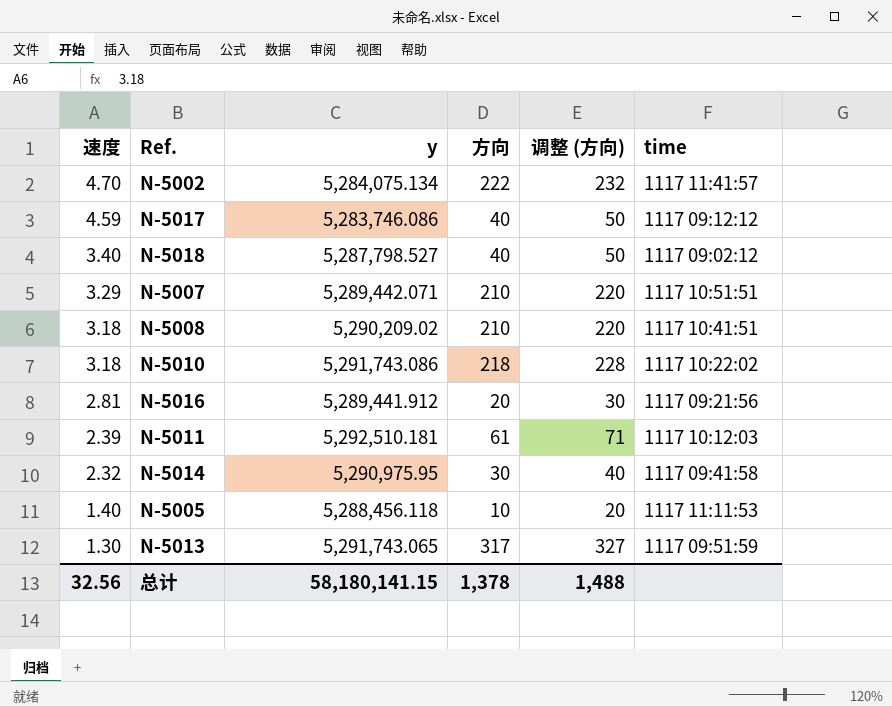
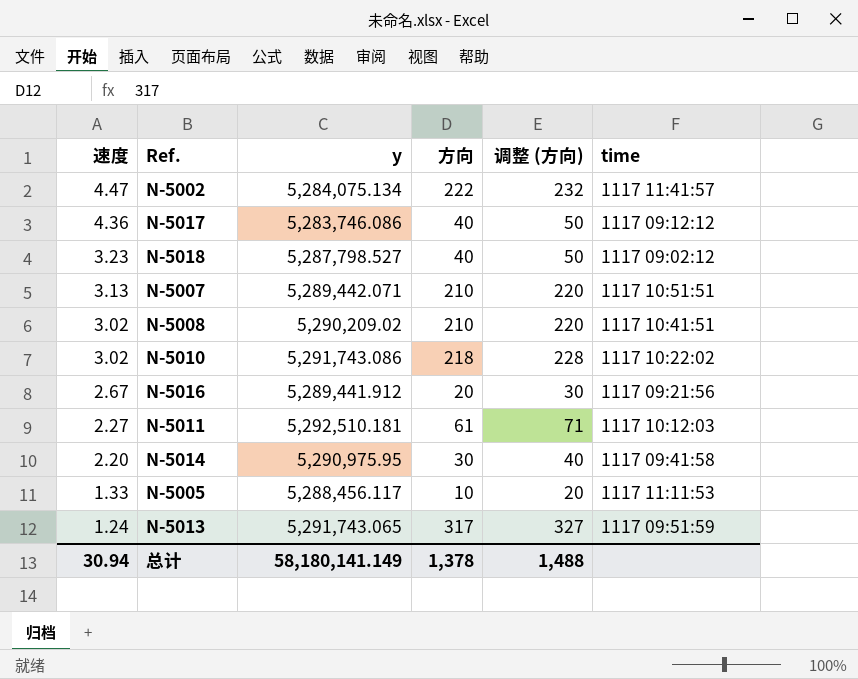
N-5002 | 速度: 4.70 -> 4.47
N-5017 | 速度: 4.59 -> 4.36
N-5018 | 速度: 3.40 -> 3.23
N-5007 | 速度: 3.29 -> 3.13
N-5008 | 速度: 3.18 -> 3.02
N-5010 | 速度: 3.18 -> 3.02
N-5016 | 速度: 2.81 -> 2.67
N-5011 | 速度: 2.39 -> 2.27
N-5014 | 速度: 2.32 -> 2.20
N-5005 | 速度: 1.40 -> 1.33
N-5005 | y: 5,288,456.118 -> 5,288,456.117
N-5013 | 速度: 1.30 -> 1.24
总计 | 速度: 32.56 -> 30.94
总计 | y: 58,180,141.15 -> 58,180,141.149

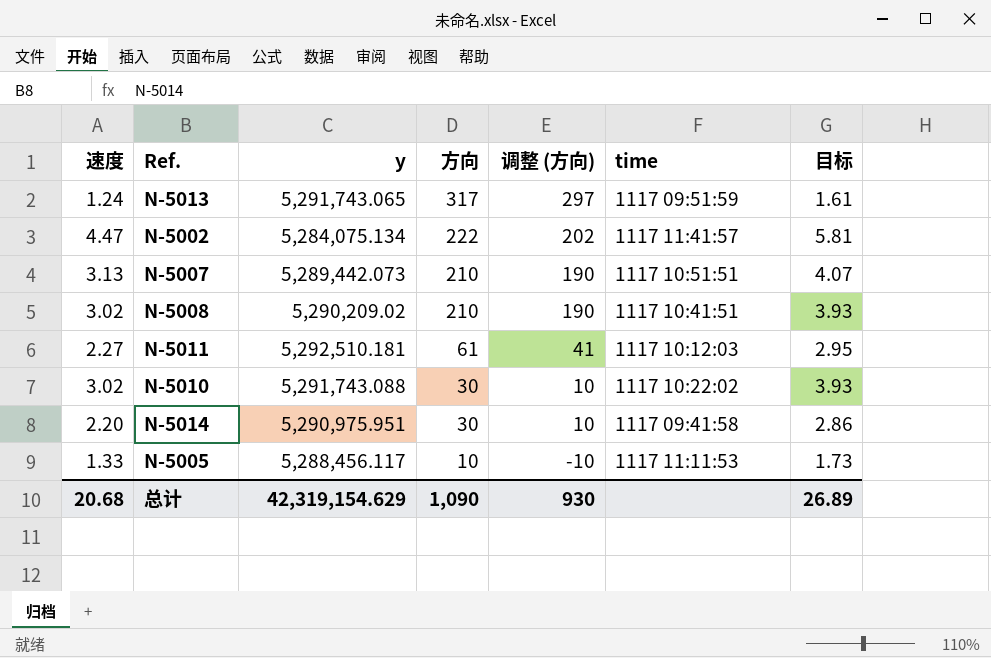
row order: 速度 descending -> 方向 descending
column 调整 (方向) | formula: [方向] + 10 -> [方向] - 20
column 目标 | formula: none -> [速度] * 1.3
row N-5017: 4.36 | 5,283,746.086 | 40 | 50 | 1117 09:12:12 -> none
row N-5018: 3.23 | 5,287,798.527 | 40 | 50 | 1117 09:02:12 -> none
row N-5016: 2.67 | 5,289,441.912 | 20 | 30 | 1117 09:21:56 -> none
N-5007 | y: 5,289,442.071 -> 5,289,442.073
N-5010 | y: 5,291,743.086 -> 5,291,743.088
N-5010 | 方向: 218 -> 30
N-5014 | y: 5,290,975.95 -> 5,290,975.951
总计 | 速度: 30.94 -> 20.68
总计 | y: 58,180,141.149 -> 42,319,154.629
总计 | 方向: 1,378 -> 1,090
总计 | 调整 (方向): 1,488 -> 930

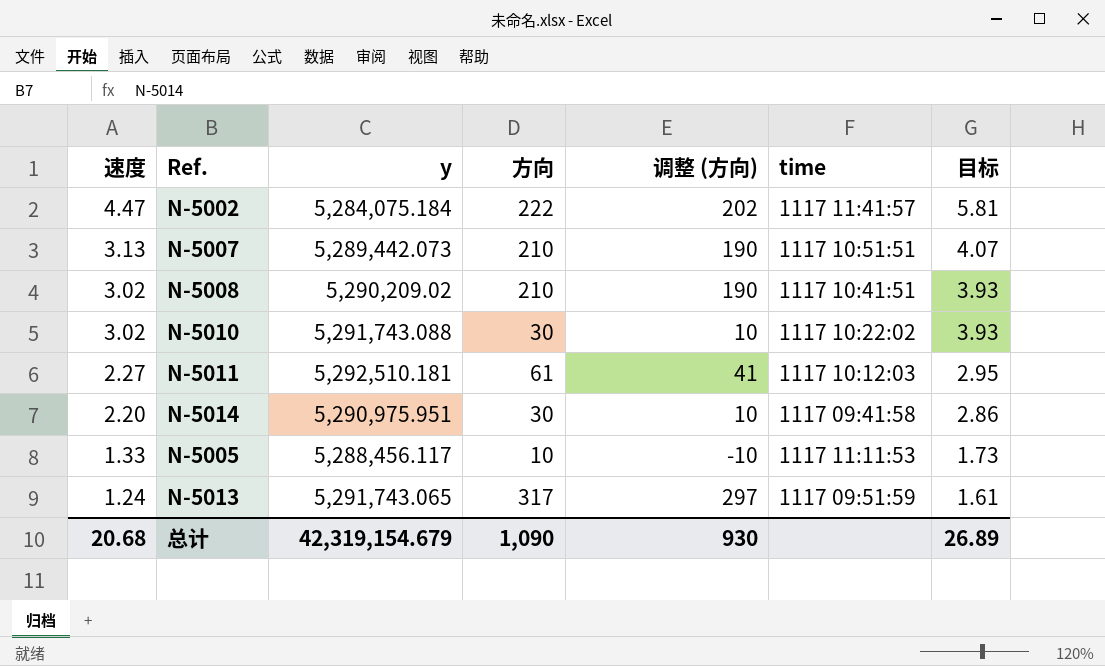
row order: 方向 descending -> 速度 descending
N-5002 | y: 5,284,075.134 -> 5,284,075.184
总计 | y: 42,319,154.629 -> 42,319,154.679

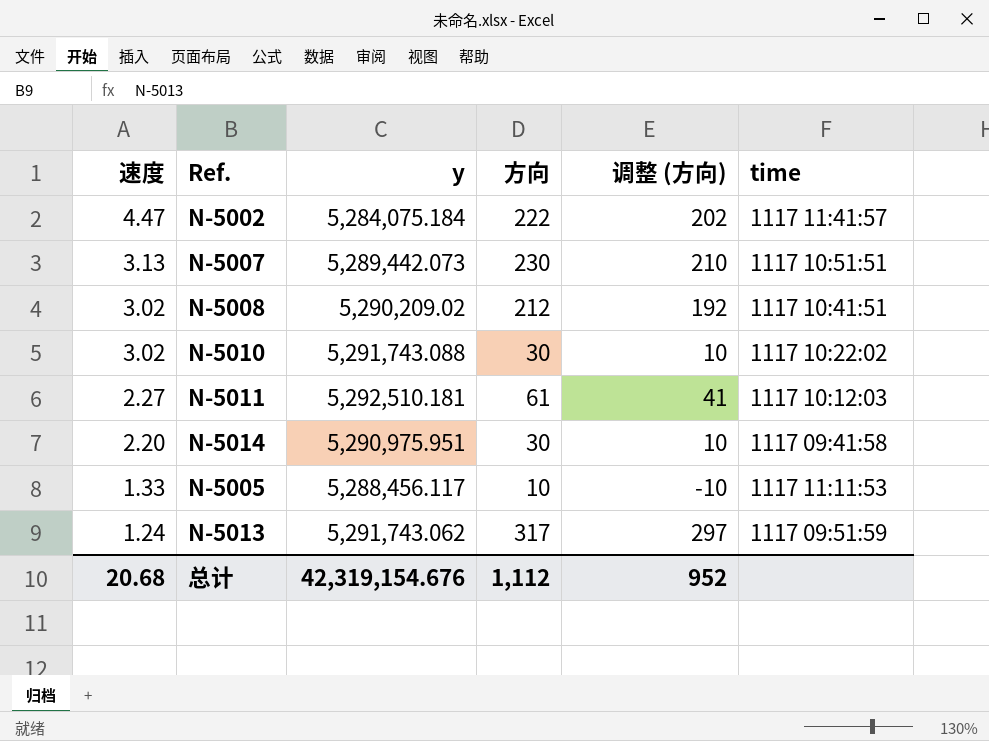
column 目标 | formula: [速度] * 1.3 -> none
N-5007 | 方向: 210 -> 230
N-5007 | 调整 (方向): 190 -> 210
N-5008 | 方向: 210 -> 212
N-5008 | 调整 (方向): 190 -> 192
N-5013 | y: 5,291,743.065 -> 5,291,743.062
总计 | y: 42,319,154.679 -> 42,319,154.676
总计 | 方向: 1,090 -> 1,112
总计 | 调整 (方向): 930 -> 952

